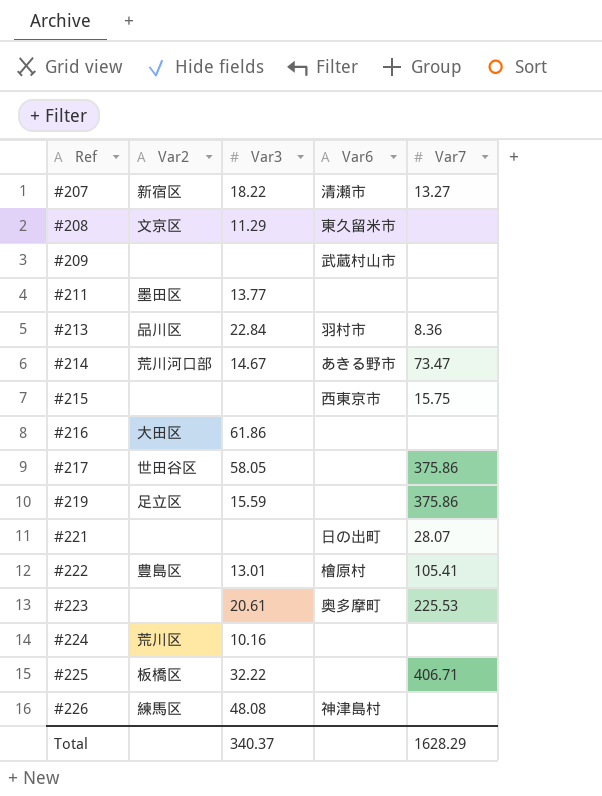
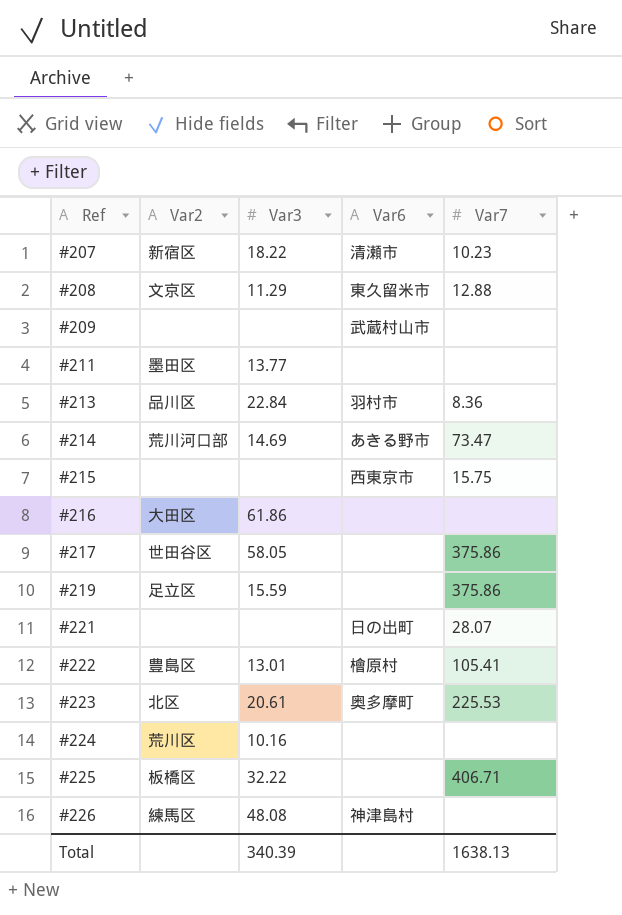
#207 | Var7: 13.27 -> 10.23
#208 | Var7: none -> 12.88
#214 | Var3: 14.67 -> 14.69
#223 | Var2: none -> 北区
Total | Var3: 340.37 -> 340.39
Total | Var7: 1628.29 -> 1638.13

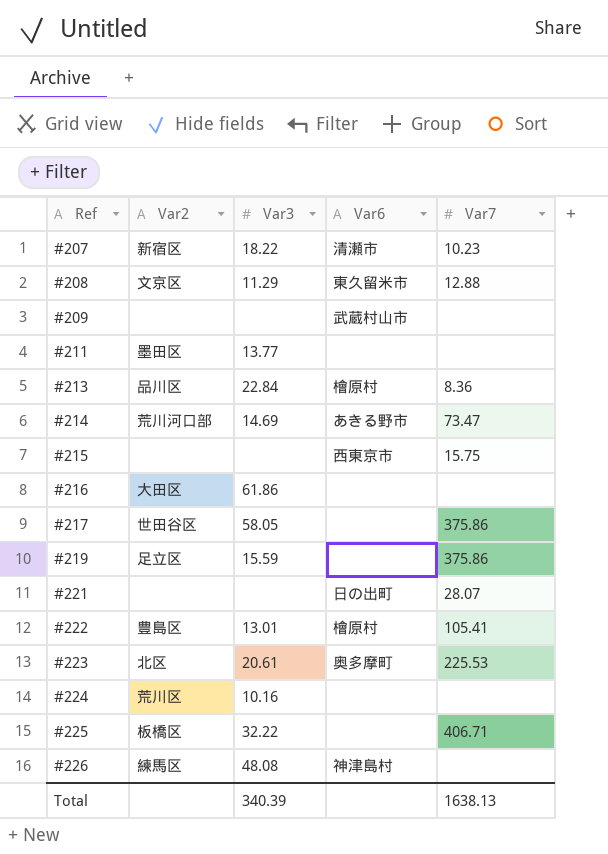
#213 | Var6: 羽村市 -> 檜原村

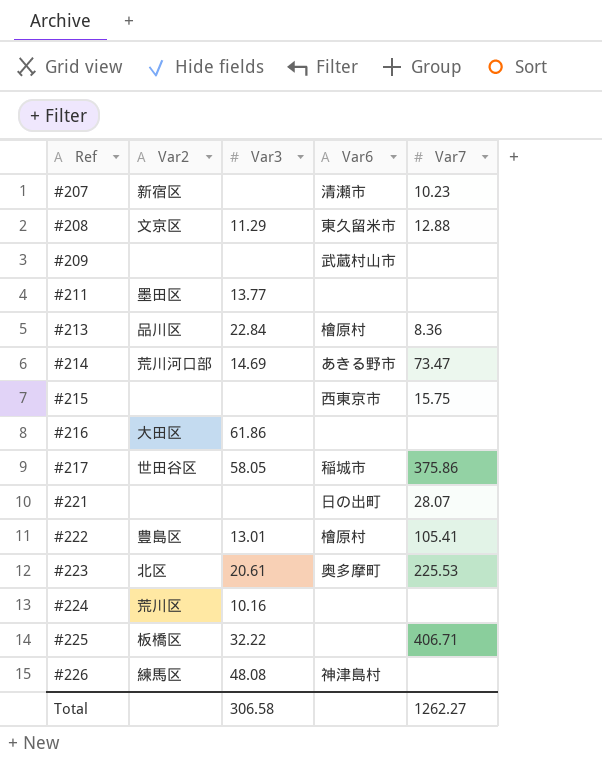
row #219: 足立区 | 15.59 | none | 375.86 -> none
#207 | Var3: 18.22 -> none
#217 | Var6: none -> 稲城市
Total | Var3: 340.39 -> 306.58
Total | Var7: 1638.13 -> 1262.27

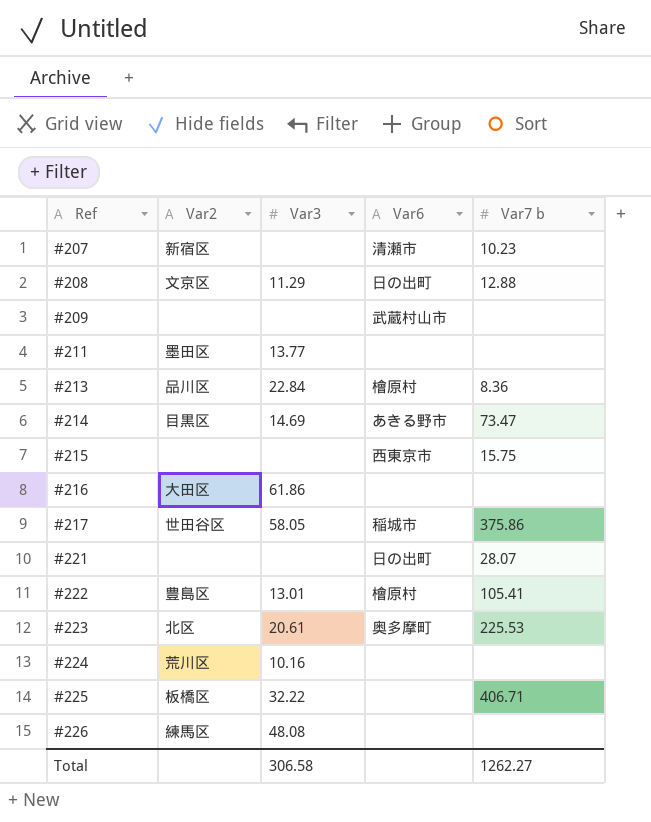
column name: Var7 -> Var7 b
#208 | Var6: 東久留米市 -> 日の出町
#214 | Var2: 荒川河口部 -> 目黒区
#226 | Var6: 神津島村 -> none

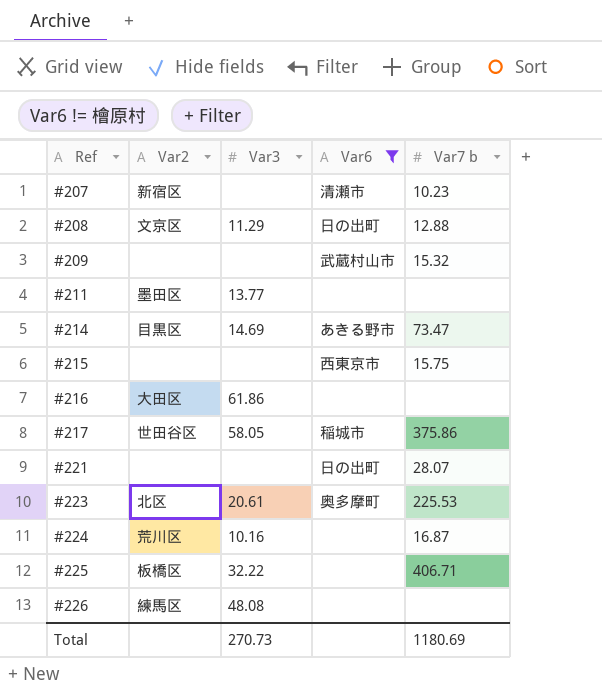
filter: none -> Var6 != 檜原村
#209 | Var7 b: none -> 15.32
#224 | Var7 b: none -> 16.87
Total | Var3: 306.58 -> 270.73
Total | Var7 b: 1262.27 -> 1180.69

